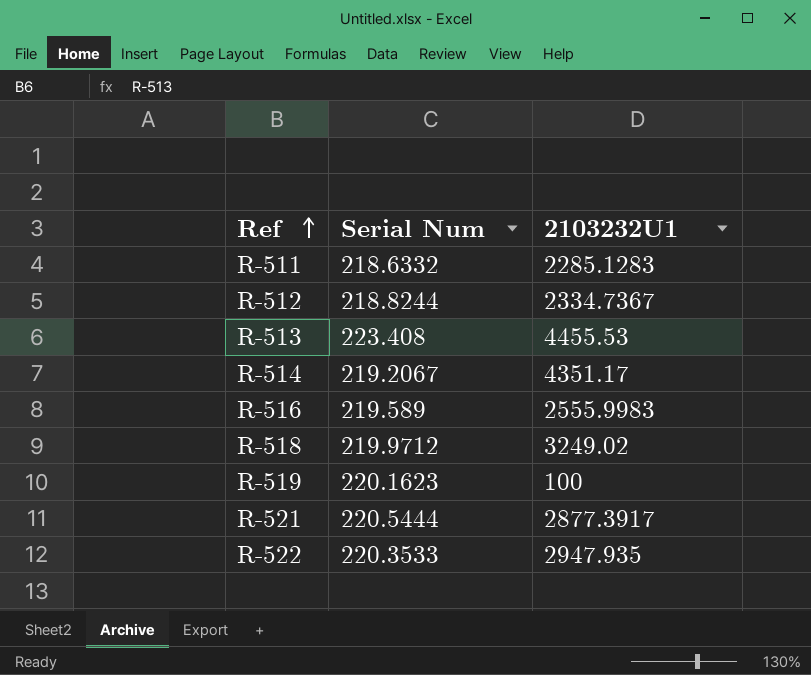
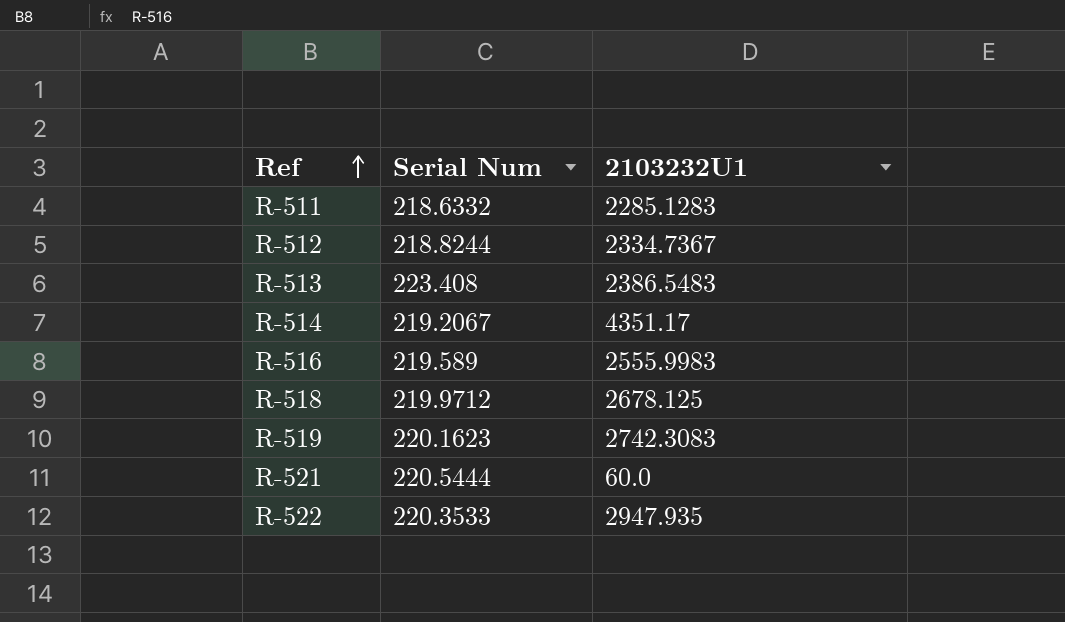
R-513 | 2103232U1: 4455.53 -> 2386.5483
R-518 | 2103232U1: 3249.02 -> 2678.125
R-519 | 2103232U1: 100 -> 2742.3083
R-521 | 2103232U1: 2877.3917 -> 60.0

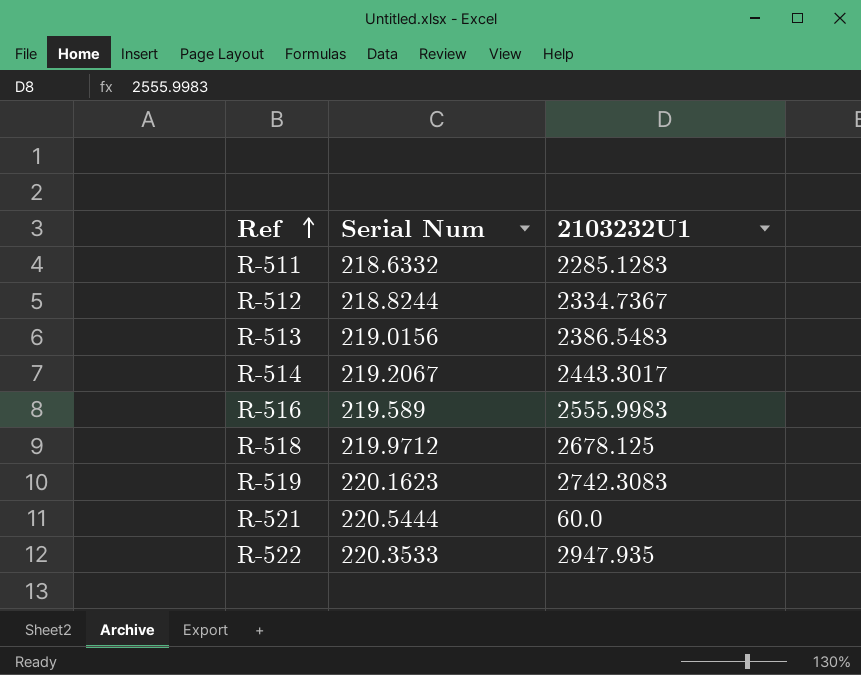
R-513 | Serial Num: 223.408 -> 219.0156
R-514 | 2103232U1: 4351.17 -> 2443.3017

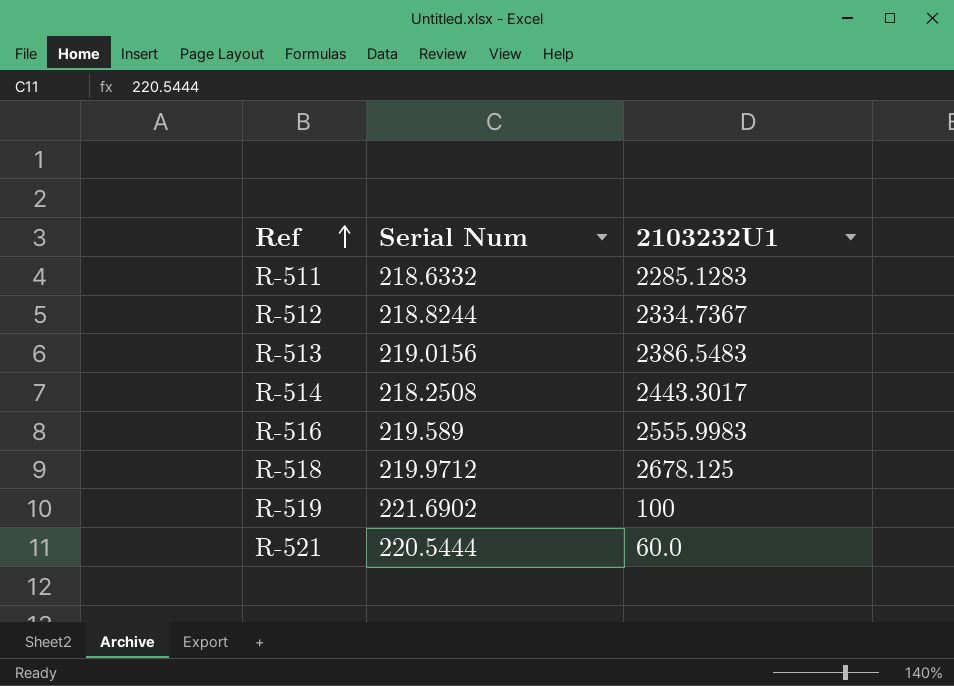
row R-522: 220.3533 | 2947.935 -> none
R-514 | Serial Num: 219.2067 -> 218.2508
R-519 | Serial Num: 220.1623 -> 221.6902
R-519 | 2103232U1: 2742.3083 -> 100

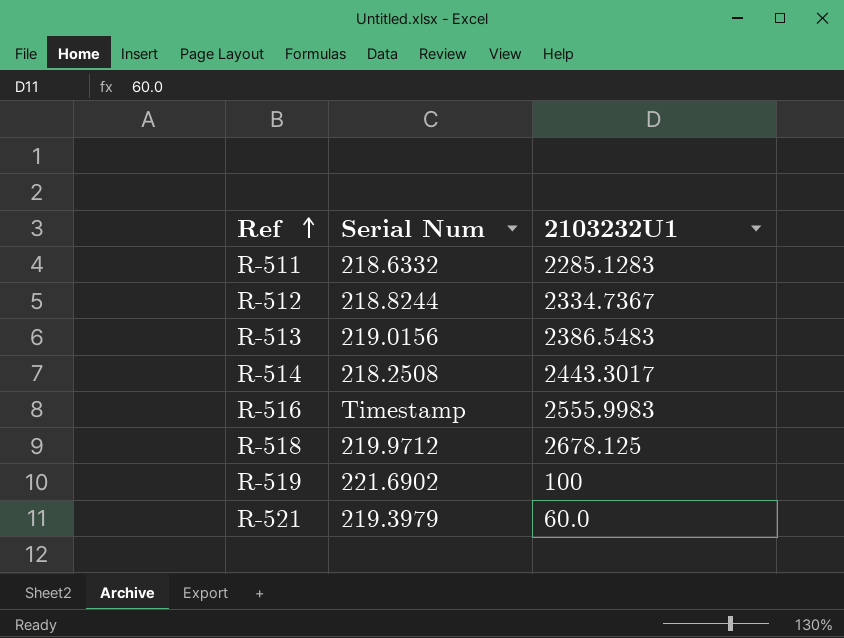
R-516 | Serial Num: 219.589 -> Timestamp
R-521 | Serial Num: 220.5444 -> 219.3979

